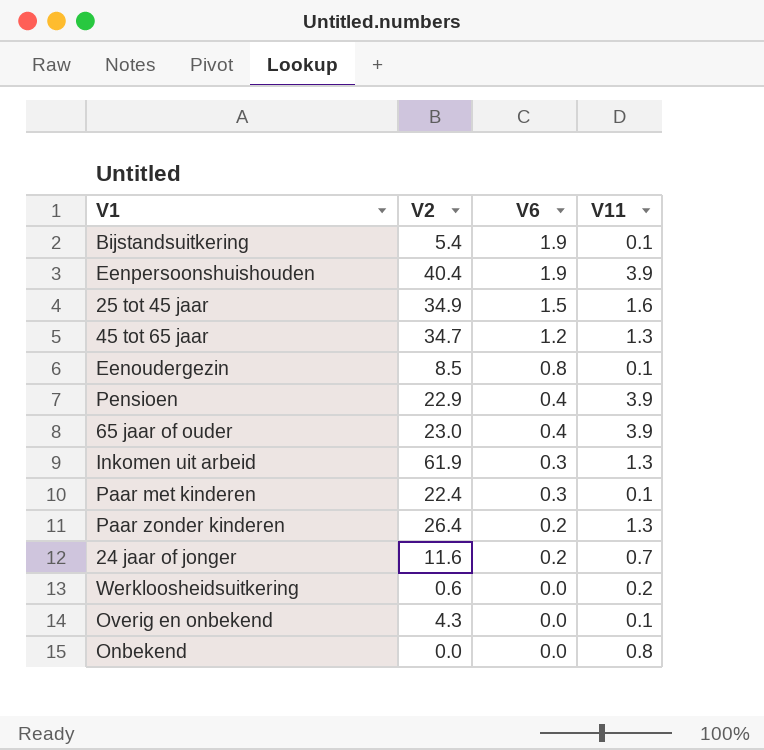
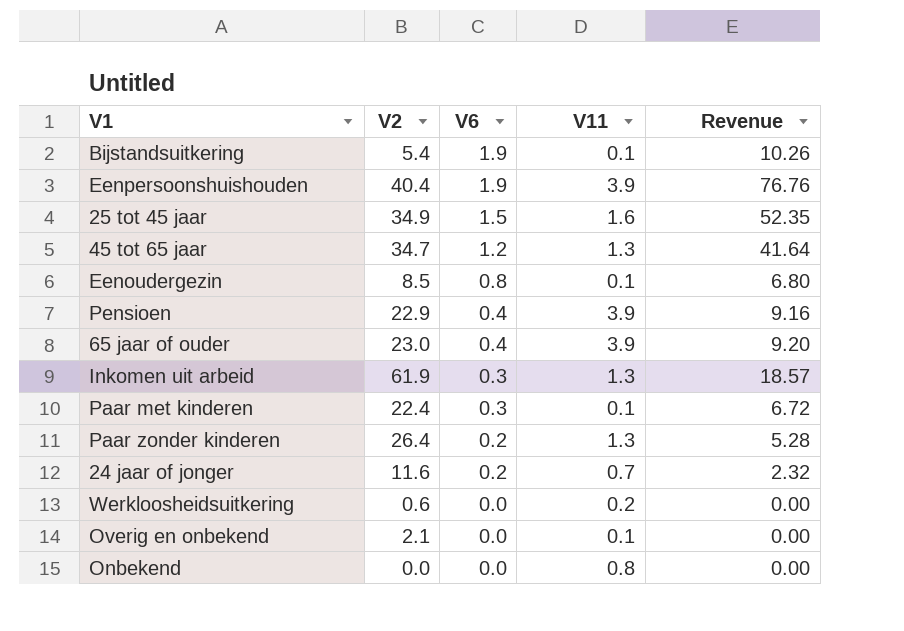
column Revenue | formula: none -> [V2] * [V6]
Overig en onbekend | V2: 4.3 -> 2.1

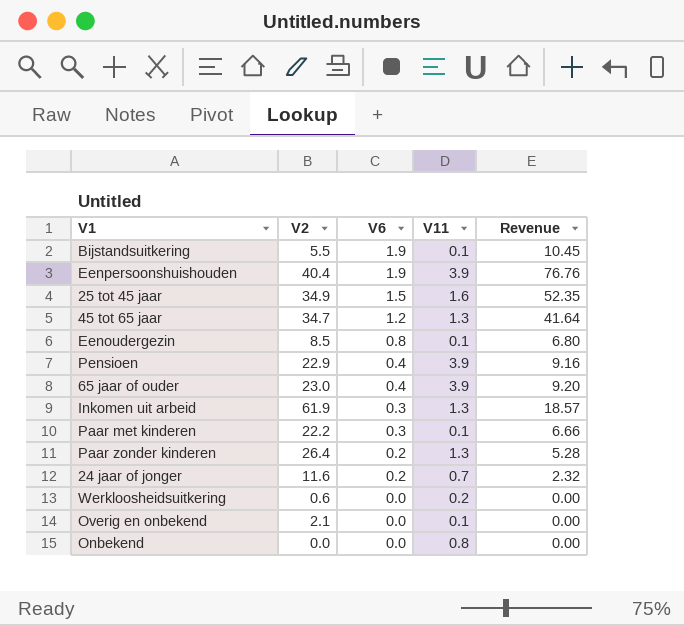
Bijstandsuitkering | V2: 5.4 -> 5.5
Bijstandsuitkering | Revenue: 10.26 -> 10.45
Paar met kinderen | V2: 22.4 -> 22.2
Paar met kinderen | Revenue: 6.72 -> 6.66

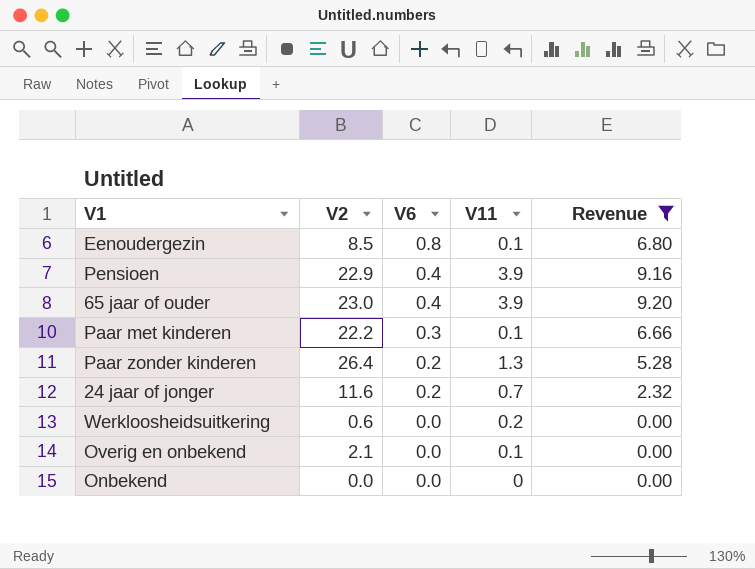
filter: none -> Revenue <= 9.20
Onbekend | V11: 0.8 -> 0

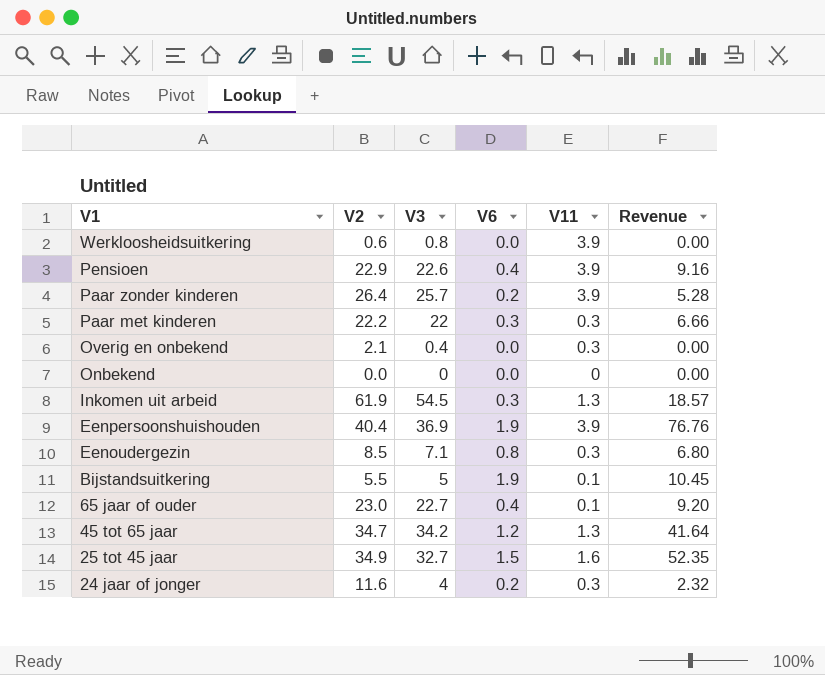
filter: Revenue <= 9.20 -> none
row order: V6 descending -> V1 descending
column V3 | position: none -> 3
Werkloosheidsuitkering | V11: 0.2 -> 3.9
Paar zonder kinderen | V11: 1.3 -> 3.9
Paar met kinderen | V11: 0.1 -> 0.3
Overig en onbekend | V11: 0.1 -> 0.3
Eenoudergezin | V11: 0.1 -> 0.3
65 jaar of ouder | V11: 3.9 -> 0.1
24 jaar of jonger | V11: 0.7 -> 0.3

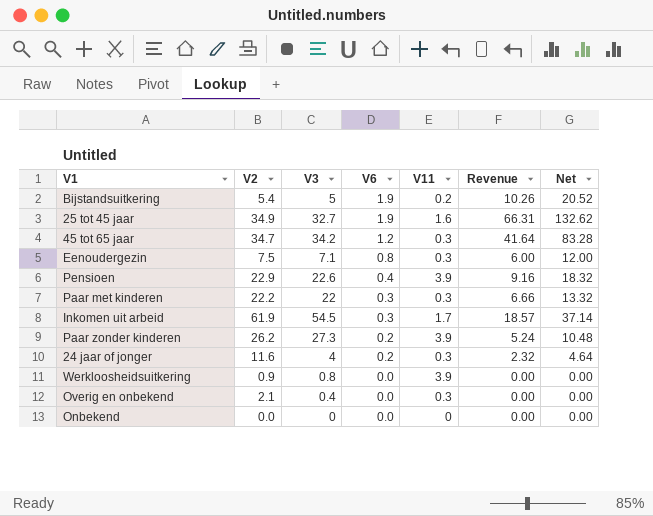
row order: V1 descending -> V6 descending
column Net | formula: none -> [Revenue] * 2
row Eenpersoonshuishouden: 40.4 | 36.9 | 1.9 | 3.9 | 76.76 -> none
row 65 jaar of ouder: 23.0 | 22.7 | 0.4 | 0.1 | 9.20 -> none
Bijstandsuitkering | V2: 5.5 -> 5.4
Bijstandsuitkering | V11: 0.1 -> 0.2
Bijstandsuitkering | Revenue: 10.45 -> 10.26
25 tot 45 jaar | V6: 1.5 -> 1.9
25 tot 45 jaar | Revenue: 52.35 -> 66.31
45 tot 65 jaar | V11: 1.3 -> 0.3
Eenoudergezin | V2: 8.5 -> 7.5
Eenoudergezin | Revenue: 6.80 -> 6.00
Inkomen uit arbeid | V11: 1.3 -> 1.7
Paar zonder kinderen | V2: 26.4 -> 26.2
Paar zonder kinderen | V3: 25.7 -> 27.3
Paar zonder kinderen | Revenue: 5.28 -> 5.24
Werkloosheidsuitkering | V2: 0.6 -> 0.9

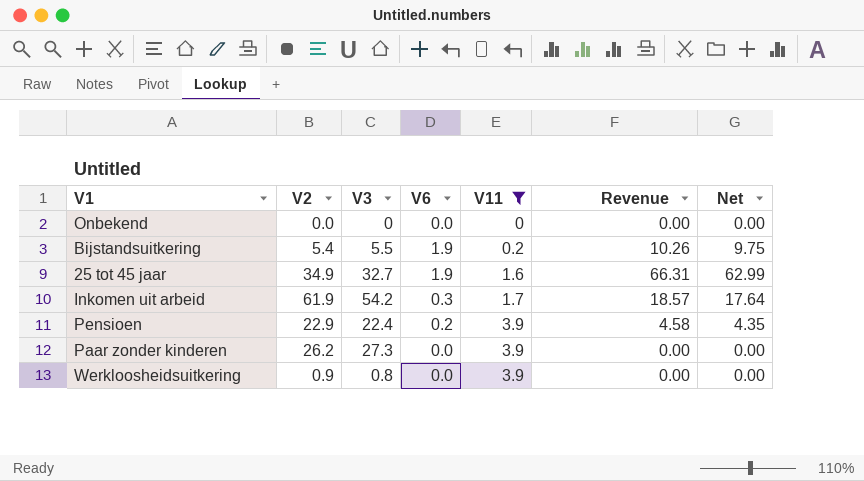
filter: none -> V11 != 0.3
row order: V6 descending -> V11 ascending
column Net | formula: [Revenue] * 2 -> [Revenue] * 0.95
Bijstandsuitkering | V3: 5 -> 5.5
Inkomen uit arbeid | V3: 54.5 -> 54.2
Pensioen | V3: 22.6 -> 22.4
Pensioen | V6: 0.4 -> 0.2
Pensioen | Revenue: 9.16 -> 4.58
Paar zonder kinderen | V6: 0.2 -> 0.0
Paar zonder kinderen | Revenue: 5.24 -> 0.00

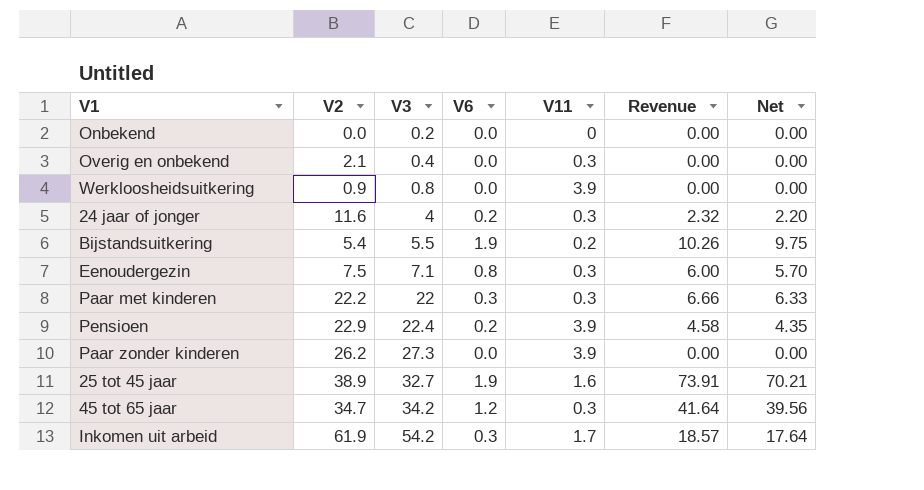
filter: V11 != 0.3 -> none
row order: V11 ascending -> V3 ascending
Onbekend | V3: 0 -> 0.2
25 tot 45 jaar | V2: 34.9 -> 38.9
25 tot 45 jaar | Revenue: 66.31 -> 73.91
25 tot 45 jaar | Net: 62.99 -> 70.21

